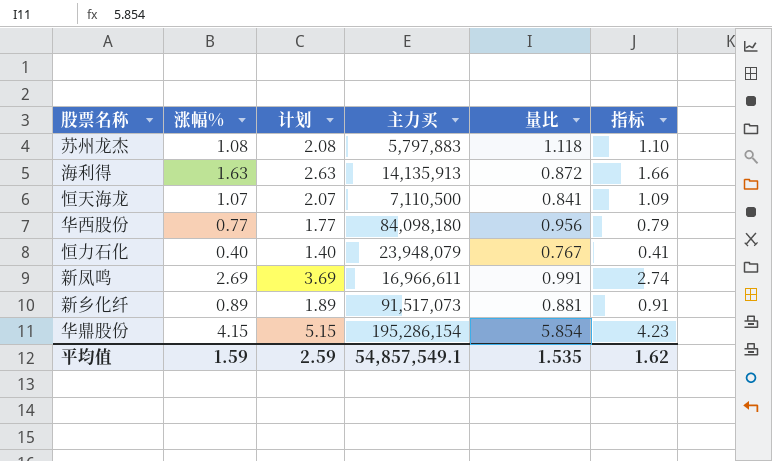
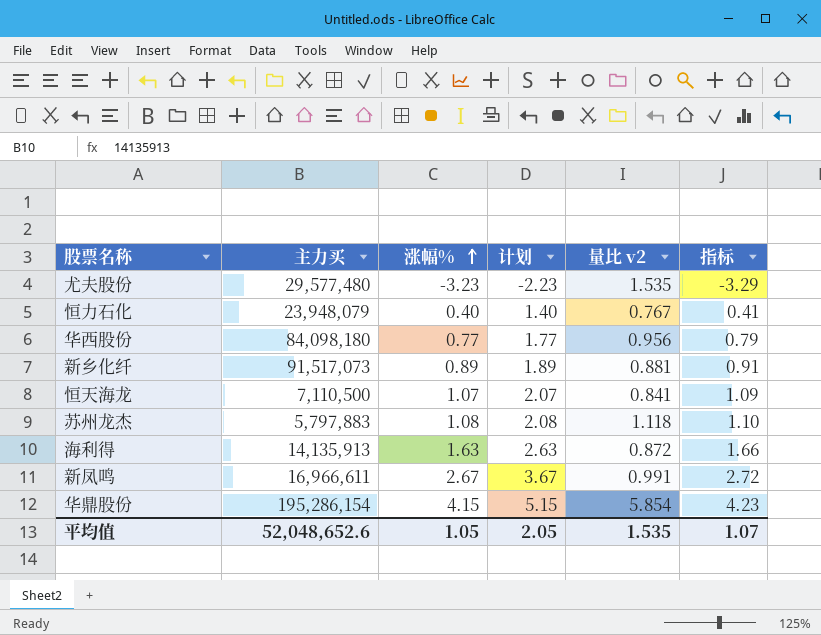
row order: none -> 涨幅% ascending
column 主力买 | position: 4 -> 2
column name: 量比 -> 量比 v2
row 尤夫股份: none -> 29,577,480 | -3.23 | -2.23 | 1.535 | -3.29
新凤鸣 | 涨幅%: 2.69 -> 2.67
新凤鸣 | 计划: 3.69 -> 3.67
新凤鸣 | 指标: 2.74 -> 2.72
平均值 | 主力买: 54,857,549.1 -> 52,048,652.6
平均值 | 涨幅%: 1.59 -> 1.05
平均值 | 计划: 2.59 -> 2.05
平均值 | 指标: 1.62 -> 1.07

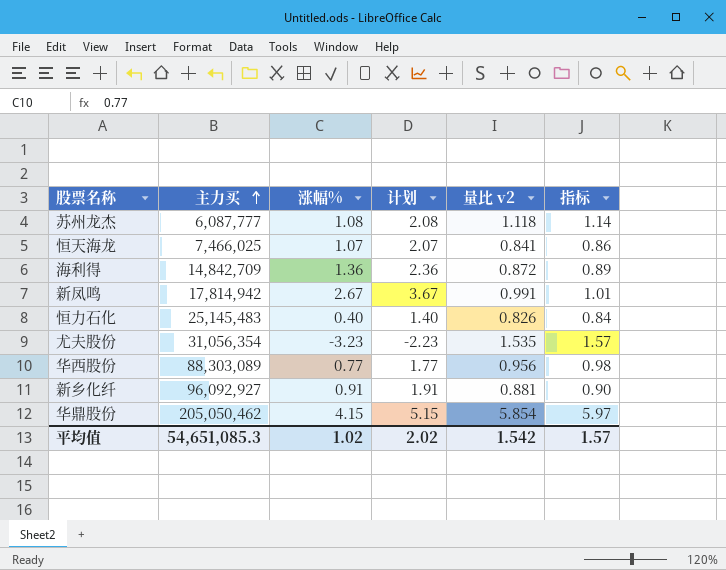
row order: 涨幅% ascending -> 主力买 ascending
column 指标 | formula: [涨幅%] * 1.02 -> [量比 v2] * 1.02
苏州龙杰 | 主力买: 5,797,883 -> 6,087,777
恒天海龙 | 主力买: 7,110,500 -> 7,466,025
海利得 | 主力买: 14,135,913 -> 14,842,709
海利得 | 涨幅%: 1.63 -> 1.36
海利得 | 计划: 2.63 -> 2.36
新凤鸣 | 主力买: 16,966,611 -> 17,814,942
恒力石化 | 主力买: 23,948,079 -> 25,145,483
恒力石化 | 量比 v2: 0.767 -> 0.826
尤夫股份 | 主力买: 29,577,480 -> 31,056,354
华西股份 | 主力买: 84,098,180 -> 88,303,089
新乡化纤 | 主力买: 91,517,073 -> 96,092,927
新乡化纤 | 涨幅%: 0.89 -> 0.91
新乡化纤 | 计划: 1.89 -> 1.91
华鼎股份 | 主力买: 195,286,154 -> 205,050,462
平均值 | 主力买: 52,048,652.6 -> 54,651,085.3
平均值 | 涨幅%: 1.05 -> 1.02
平均值 | 计划: 2.05 -> 2.02
平均值 | 量比 v2: 1.535 -> 1.542
平均值 | 指标: 1.07 -> 1.57

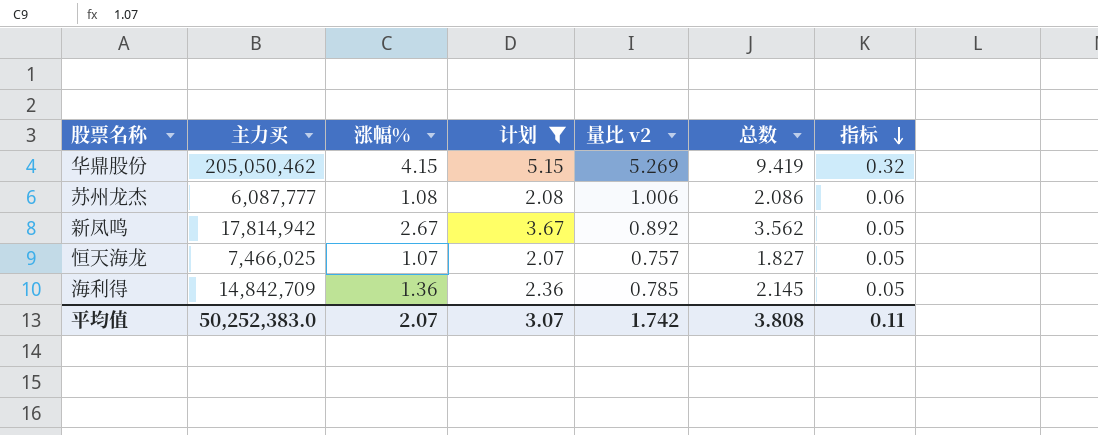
filter: none -> 计划 >= 2.07
row order: 主力买 ascending -> 指标 descending
column 总数 | formula: none -> [涨幅%] + [量比 v2]
column 指标 | formula: [量比 v2] * 1.02 -> [量比 v2] * 0.06
华鼎股份 | 量比 v2: 5.854 -> 5.269
苏州龙杰 | 量比 v2: 1.118 -> 1.006
新凤鸣 | 量比 v2: 0.991 -> 0.892
恒天海龙 | 量比 v2: 0.841 -> 0.757
海利得 | 量比 v2: 0.872 -> 0.785
平均值 | 主力买: 54,651,085.3 -> 50,252,383.0
平均值 | 涨幅%: 1.02 -> 2.07
平均值 | 计划: 2.02 -> 3.07
平均值 | 量比 v2: 1.542 -> 1.742
平均值 | 指标: 1.57 -> 0.11

